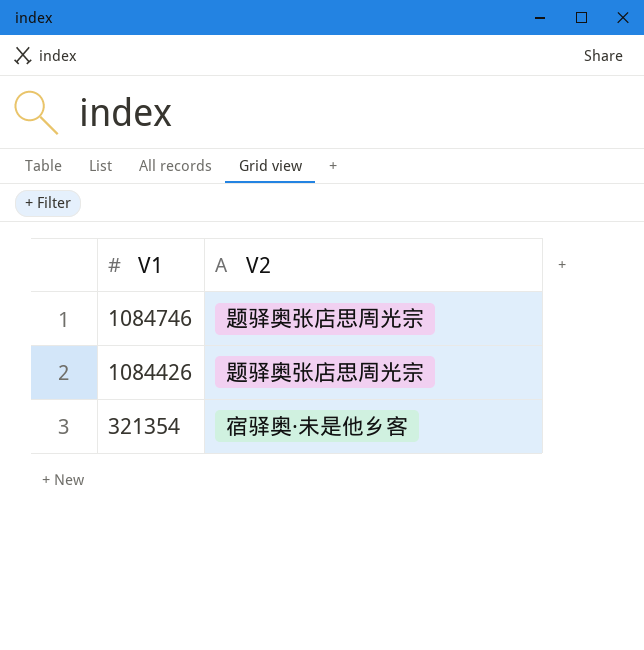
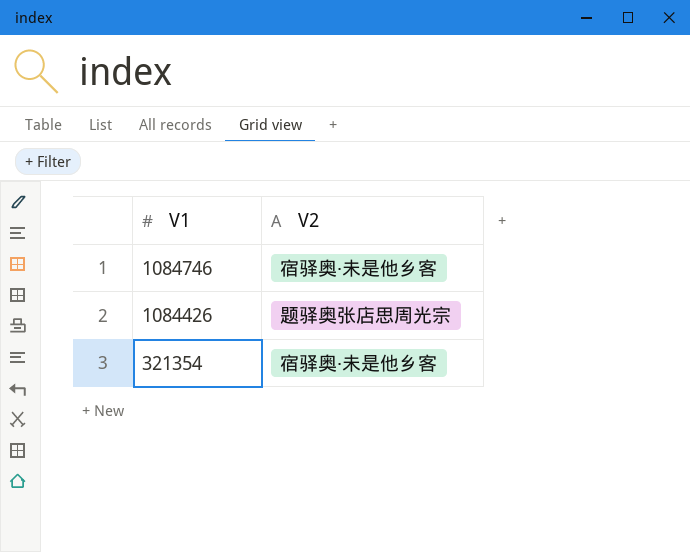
1084746 | V2: 题驿奥张店思周光宗 -> 宿驿奥·未是他乡客

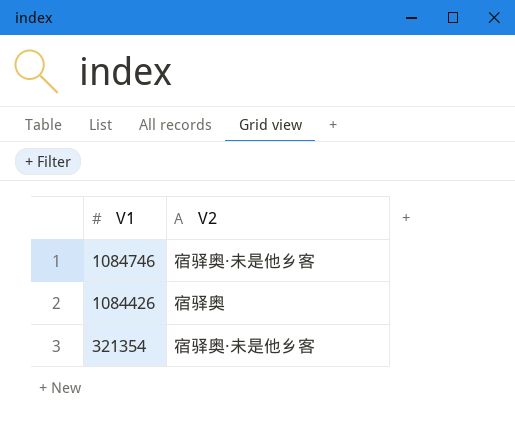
1084426 | V2: 题驿奥张店思周光宗 -> 宿驿奥

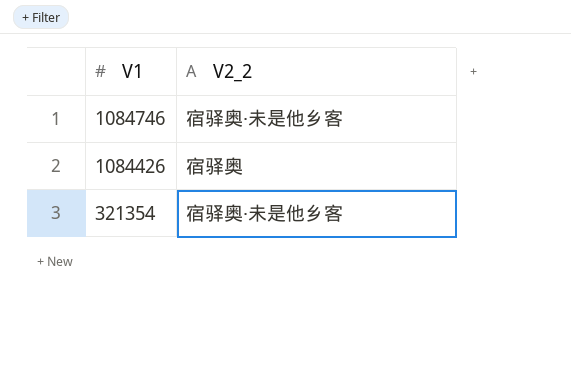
column name: V2 -> V2_2

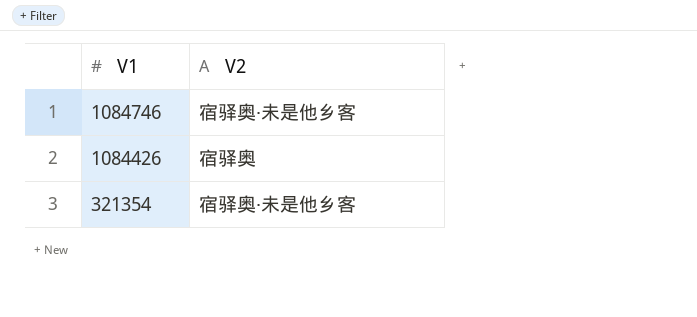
column name: V2_2 -> V2

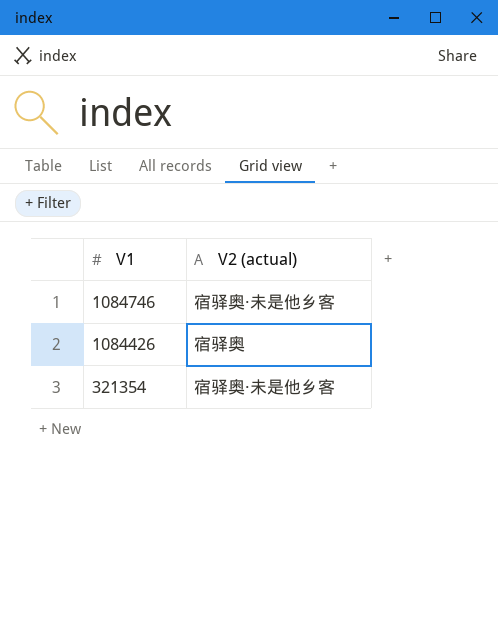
column name: V2 -> V2 (actual)

